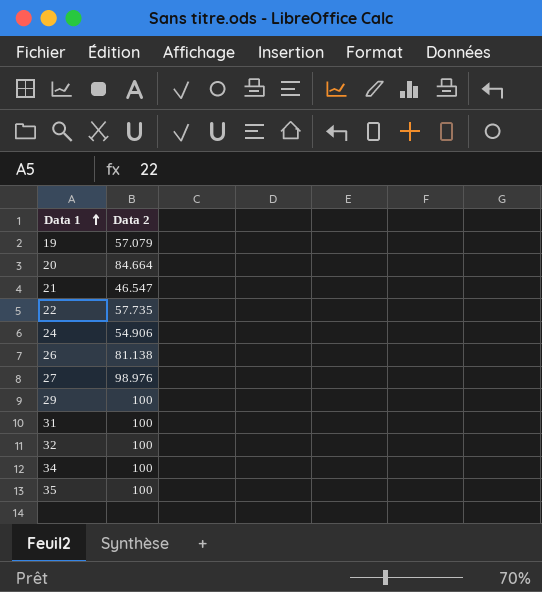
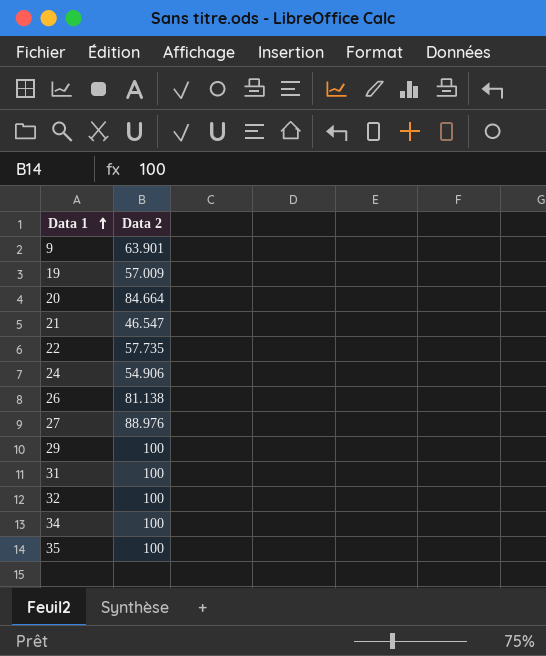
row 9: none -> 63.901
19 | Data 2: 57.079 -> 57.009
27 | Data 2: 98.976 -> 88.976

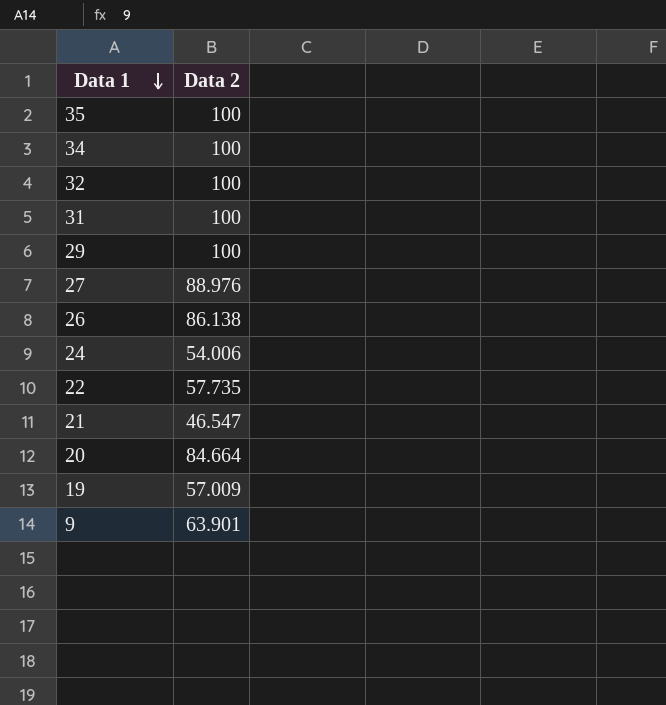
row order: Data 1 ascending -> Data 1 descending
26 | Data 2: 81.138 -> 86.138
24 | Data 2: 54.906 -> 54.006

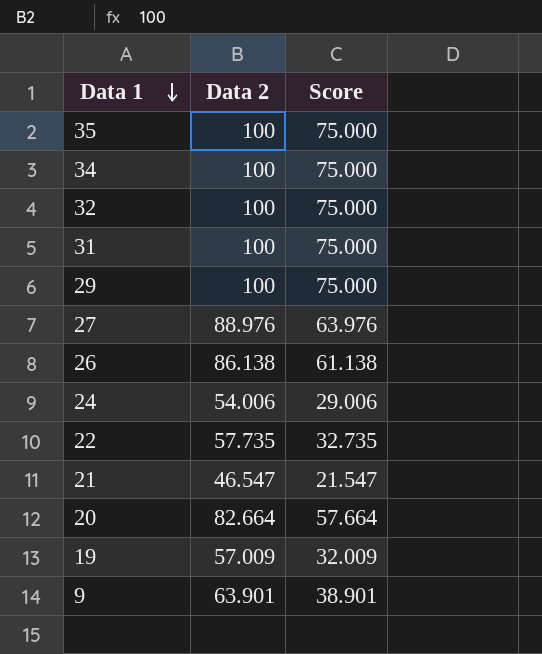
column Score | formula: none -> [Data 2] - 25
20 | Data 2: 84.664 -> 82.664

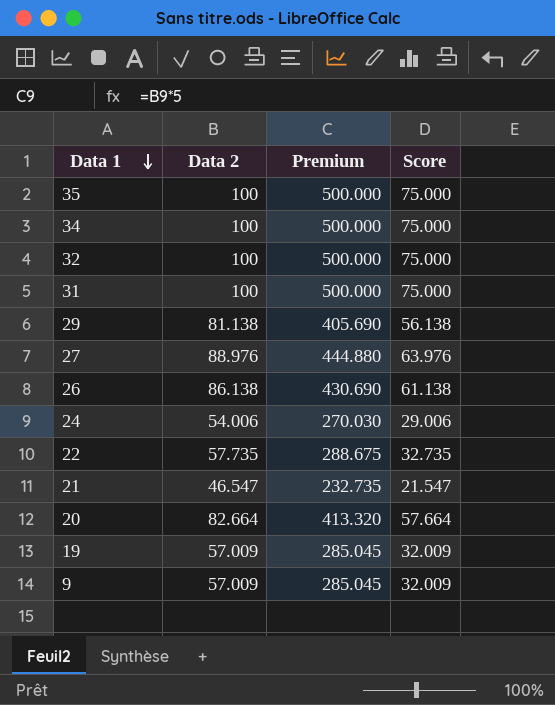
column Premium | formula: none -> [Data 2] * 5
29 | Data 2: 100 -> 81.138
29 | Score: 75.000 -> 56.138
9 | Data 2: 63.901 -> 57.009
9 | Score: 38.901 -> 32.009

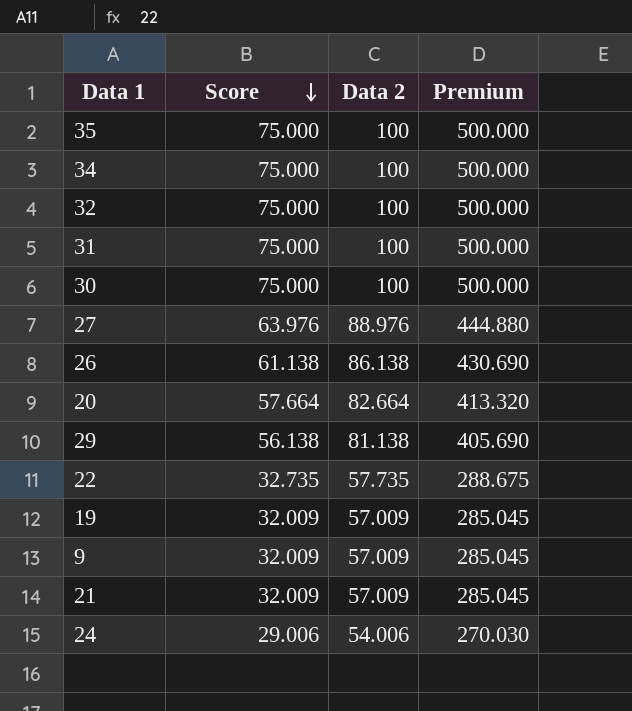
row order: Data 1 descending -> Score descending
column Score | position: 4 -> 2
row 30: none -> 75.000 | 100 | 500.000
21 | Score: 21.547 -> 32.009
21 | Data 2: 46.547 -> 57.009
21 | Premium: 232.735 -> 285.045

